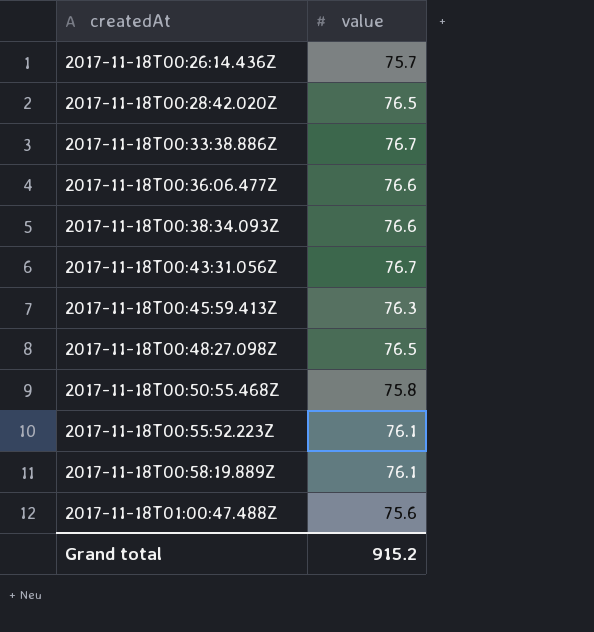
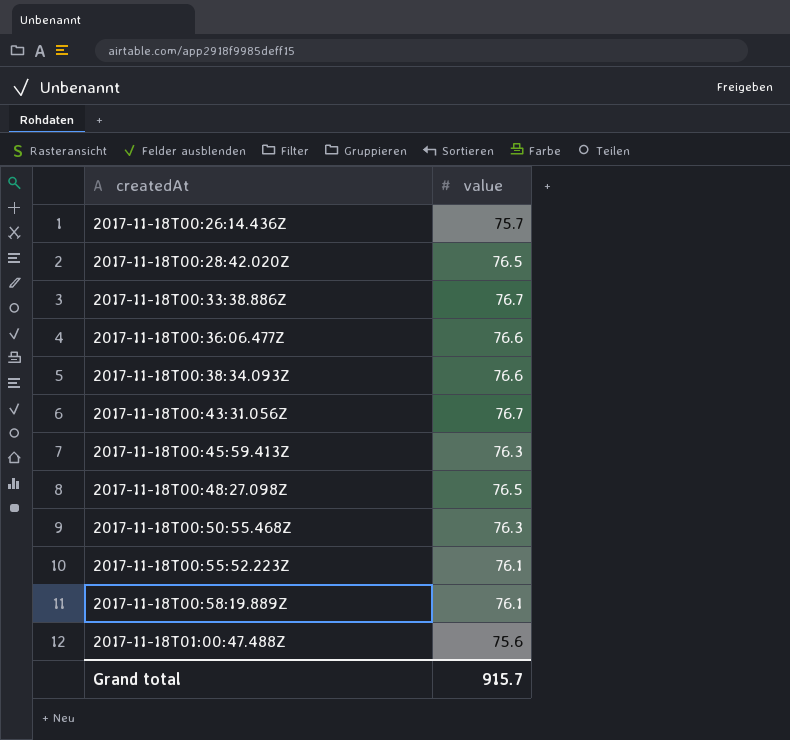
2017-11-18T00:50:55.468Z | value: 75.8 -> 76.3
Grand total | value: 915.2 -> 915.7

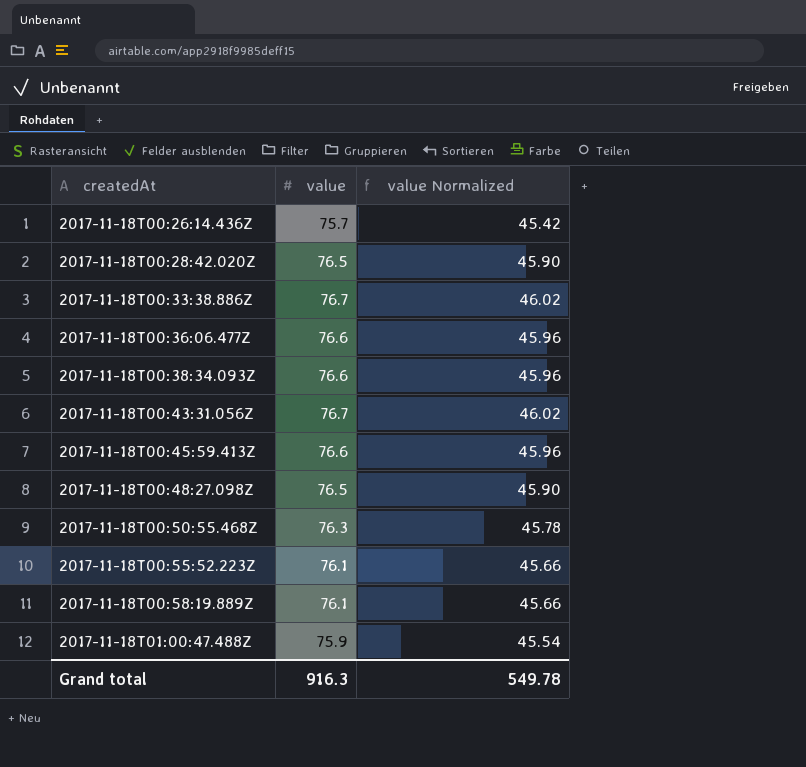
column value Normalized | formula: none -> [value] * 0.6
2017-11-18T00:45:59.413Z | value: 76.3 -> 76.6
2017-11-18T01:00:47.488Z | value: 75.6 -> 75.9
Grand total | value: 915.7 -> 916.3

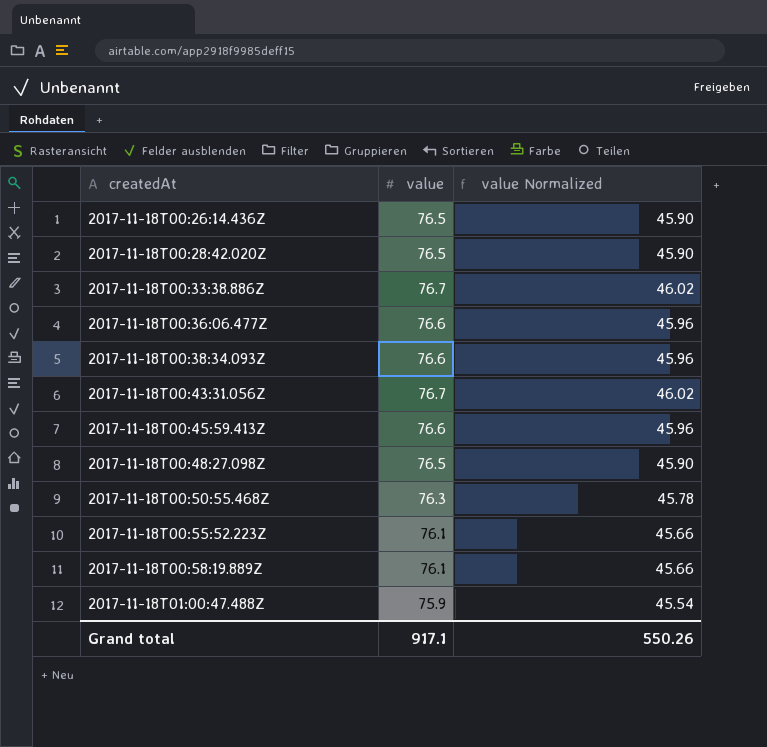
2017-11-18T00:26:14.436Z | value: 75.7 -> 76.5
2017-11-18T00:26:14.436Z | value Normalized: 45.42 -> 45.90
Grand total | value: 916.3 -> 917.1
Grand total | value Normalized: 549.78 -> 550.26

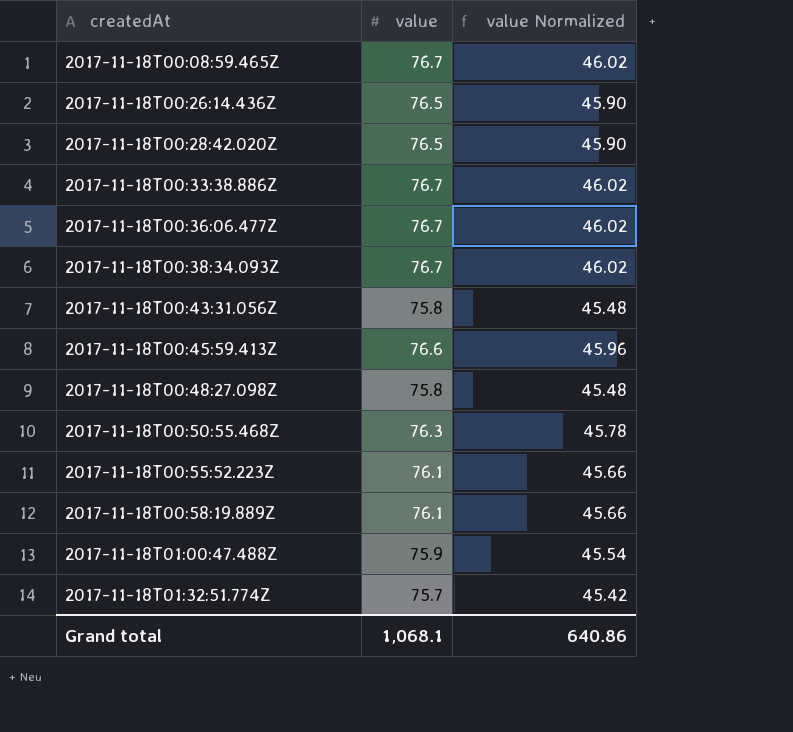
row 2017-11-18T00:08:59.465Z: none -> 76.7 | 46.02
2017-11-18T00:36:06.477Z | value: 76.6 -> 76.7
2017-11-18T00:36:06.477Z | value Normalized: 45.96 -> 46.02
2017-11-18T00:38:34.093Z | value: 76.6 -> 76.7
2017-11-18T00:38:34.093Z | value Normalized: 45.96 -> 46.02
2017-11-18T00:43:31.056Z | value: 76.7 -> 75.8
2017-11-18T00:43:31.056Z | value Normalized: 46.02 -> 45.48
2017-11-18T00:48:27.098Z | value: 76.5 -> 75.8
2017-11-18T00:48:27.098Z | value Normalized: 45.90 -> 45.48
row 2017-11-18T01:32:51.774Z: none -> 75.7 | 45.42
Grand total | value: 917.1 -> 1,068.1
Grand total | value Normalized: 550.26 -> 640.86

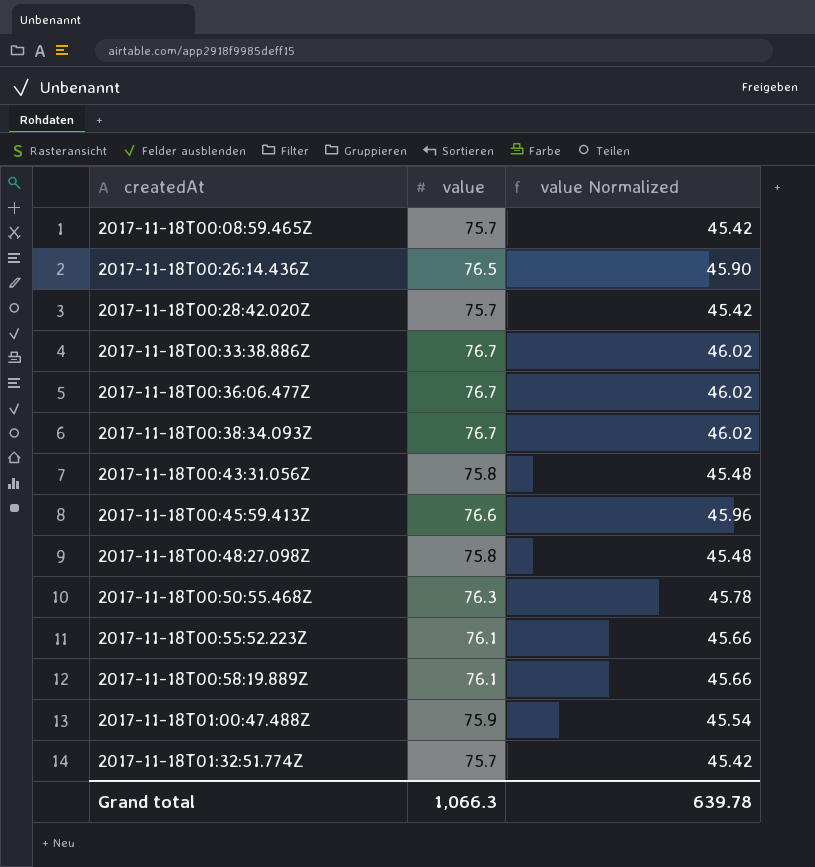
2017-11-18T00:08:59.465Z | value: 76.7 -> 75.7
2017-11-18T00:08:59.465Z | value Normalized: 46.02 -> 45.42
2017-11-18T00:28:42.020Z | value: 76.5 -> 75.7
2017-11-18T00:28:42.020Z | value Normalized: 45.90 -> 45.42
Grand total | value: 1,068.1 -> 1,066.3
Grand total | value Normalized: 640.86 -> 639.78

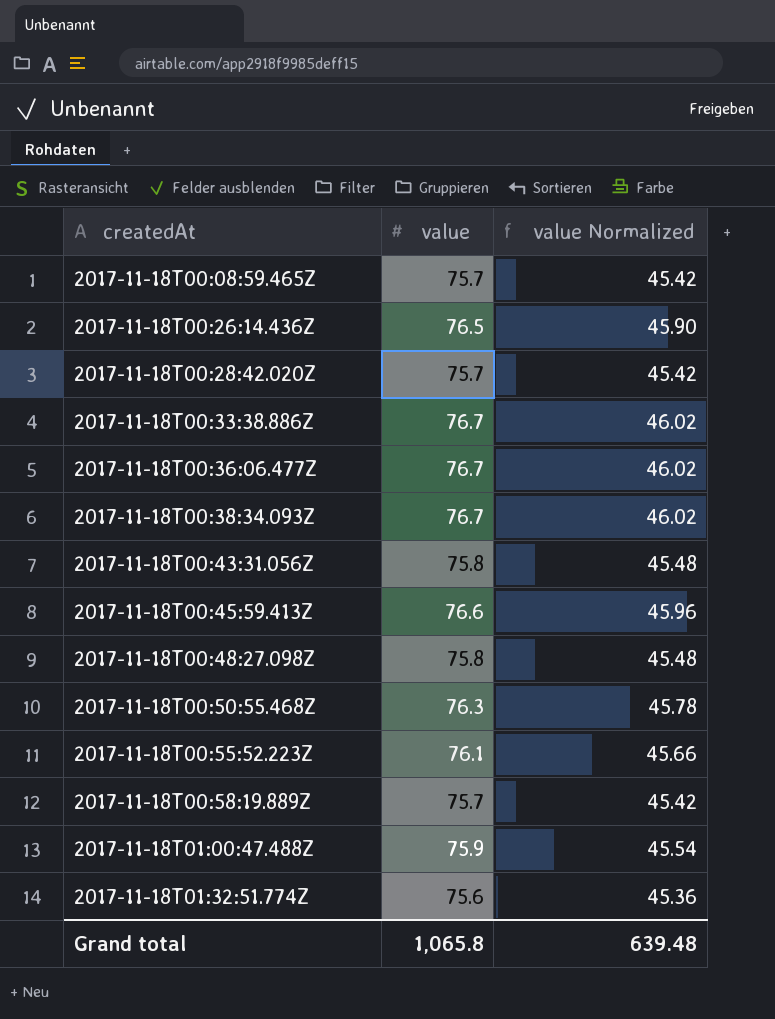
2017-11-18T00:58:19.889Z | value: 76.1 -> 75.7
2017-11-18T00:58:19.889Z | value Normalized: 45.66 -> 45.42
2017-11-18T01:32:51.774Z | value: 75.7 -> 75.6
2017-11-18T01:32:51.774Z | value Normalized: 45.42 -> 45.36
Grand total | value: 1,066.3 -> 1,065.8
Grand total | value Normalized: 639.78 -> 639.48

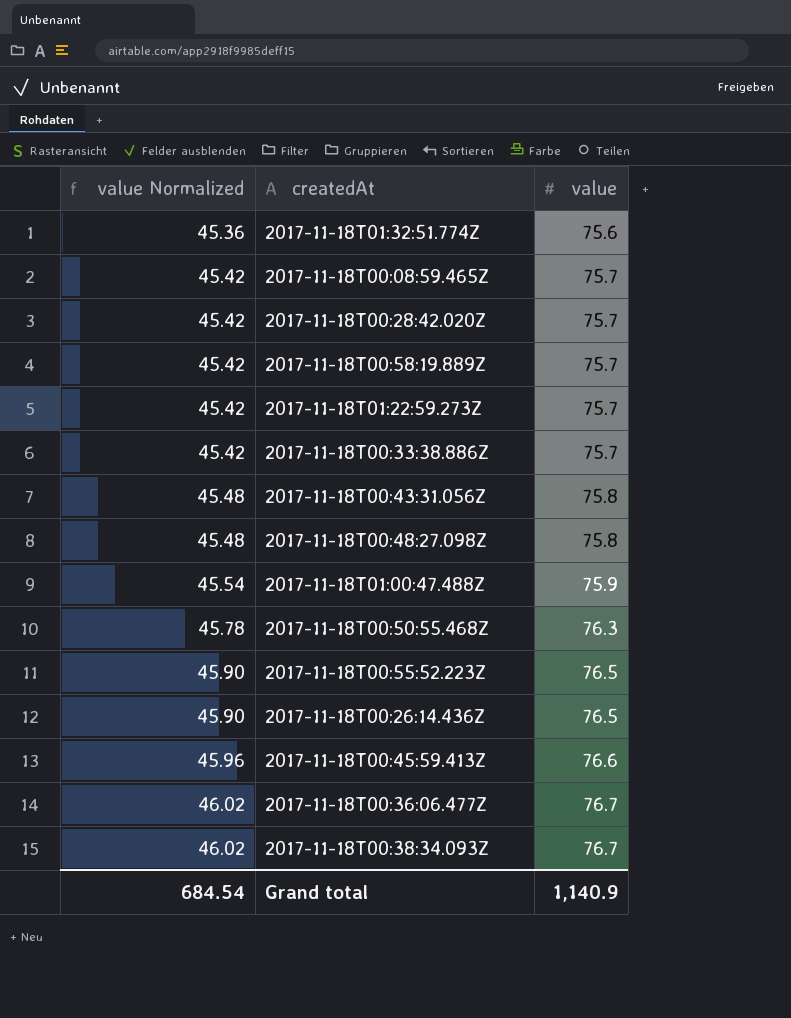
row order: createdAt ascending -> value Normalized ascending
column value Normalized | position: 3 -> 1
row 2017-11-18T01:22:59.273Z: none -> 45.42 | 75.7
2017-11-18T00:33:38.886Z | value Normalized: 46.02 -> 45.42
2017-11-18T00:33:38.886Z | value: 76.7 -> 75.7
2017-11-18T00:55:52.223Z | value Normalized: 45.66 -> 45.90
2017-11-18T00:55:52.223Z | value: 76.1 -> 76.5
Grand total | value Normalized: 639.48 -> 684.54
Grand total | value: 1,065.8 -> 1,140.9

